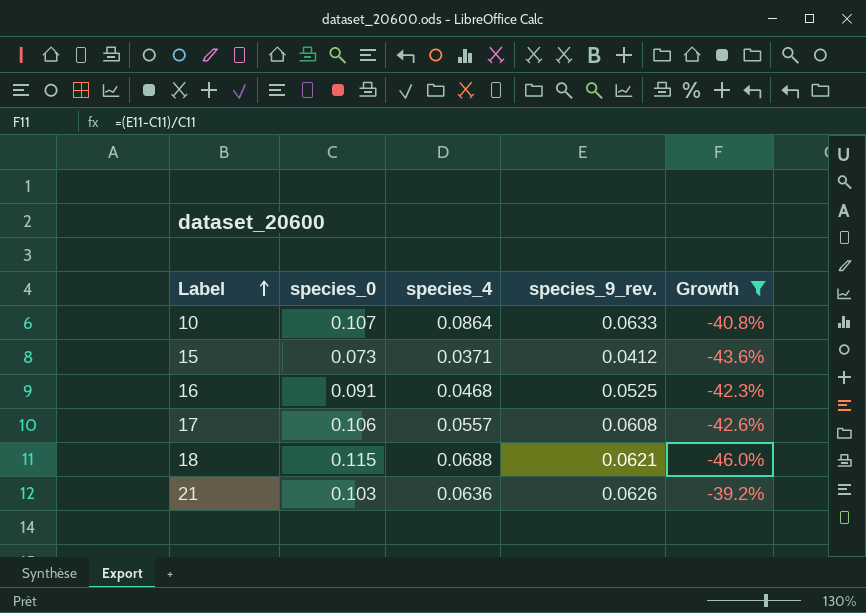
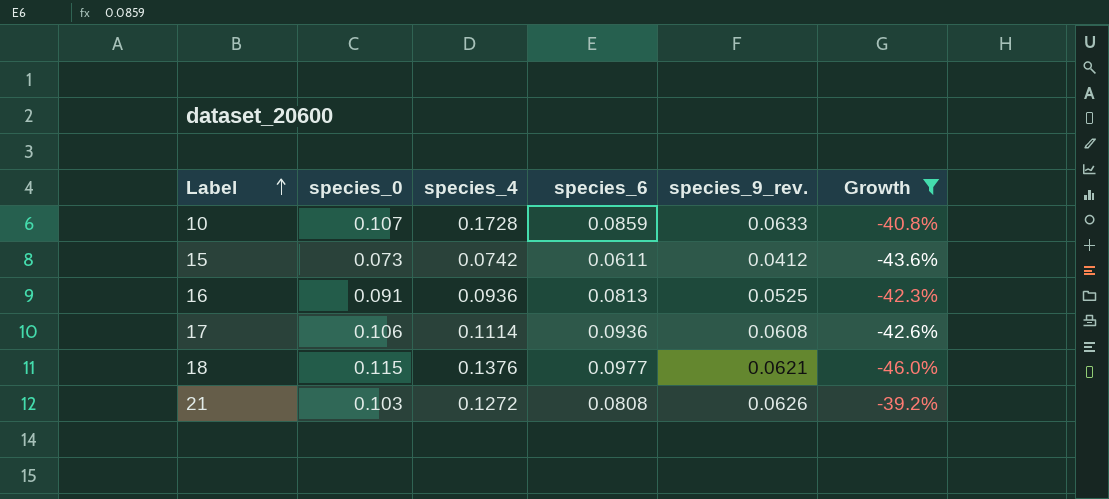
column species_6 | position: none -> 4
10 | species_4: 0.0864 -> 0.1728
15 | species_4: 0.0371 -> 0.0742
16 | species_4: 0.0468 -> 0.0936
17 | species_4: 0.0557 -> 0.1114
18 | species_4: 0.0688 -> 0.1376
21 | species_4: 0.0636 -> 0.1272

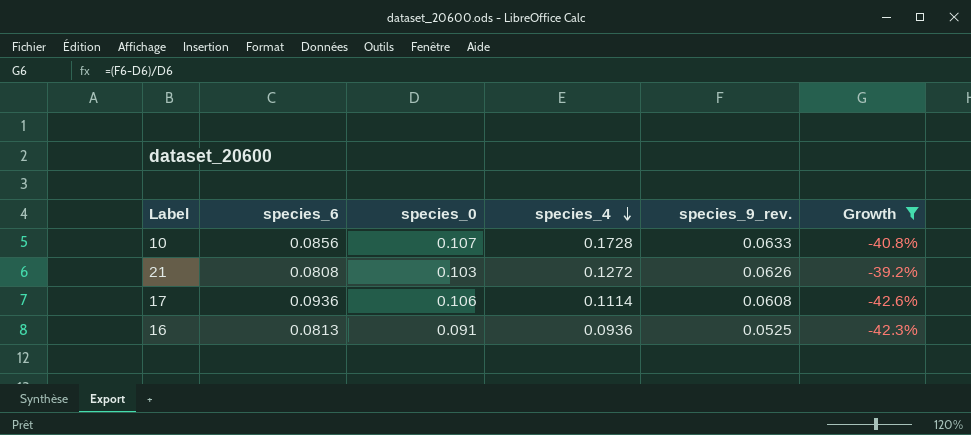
row order: Label ascending -> species_4 descending
column species_6 | position: 4 -> 2
row 15: 0.073 | 0.0742 | 0.0611 | 0.0412 | -43.6% -> none
row 18: 0.115 | 0.1376 | 0.0977 | 0.0621 | -46.0% -> none
10 | species_6: 0.0859 -> 0.0856

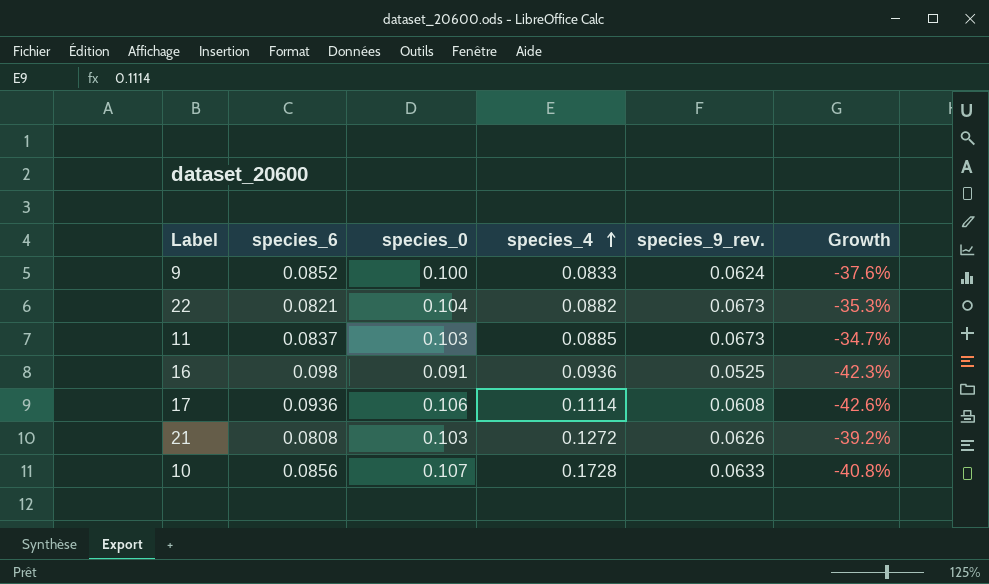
filter: Growth <= -39.2% -> none
row order: species_4 descending -> species_4 ascending
16 | species_6: 0.0813 -> 0.098

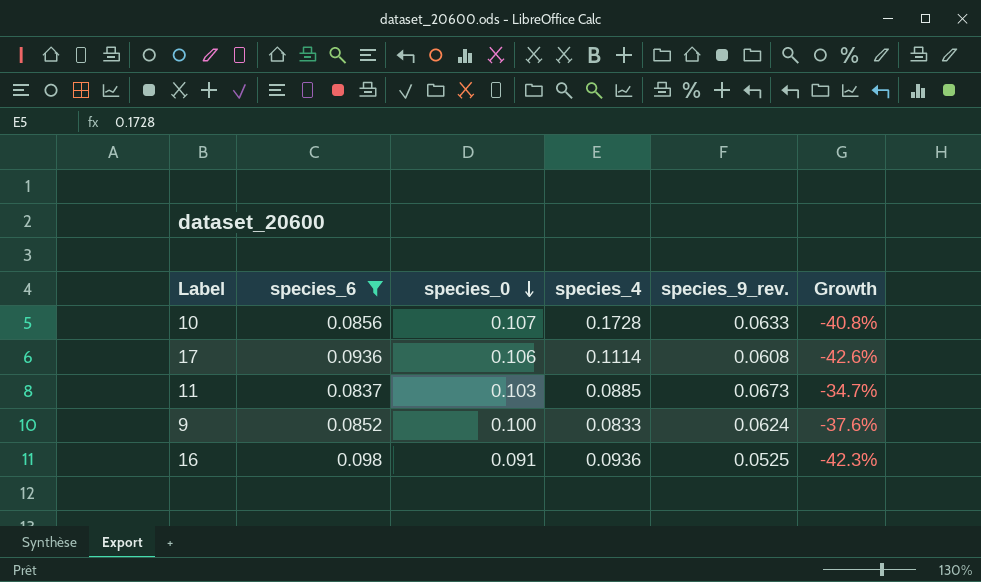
filter: none -> species_6 >= 0.0837
row order: species_4 ascending -> species_0 descending

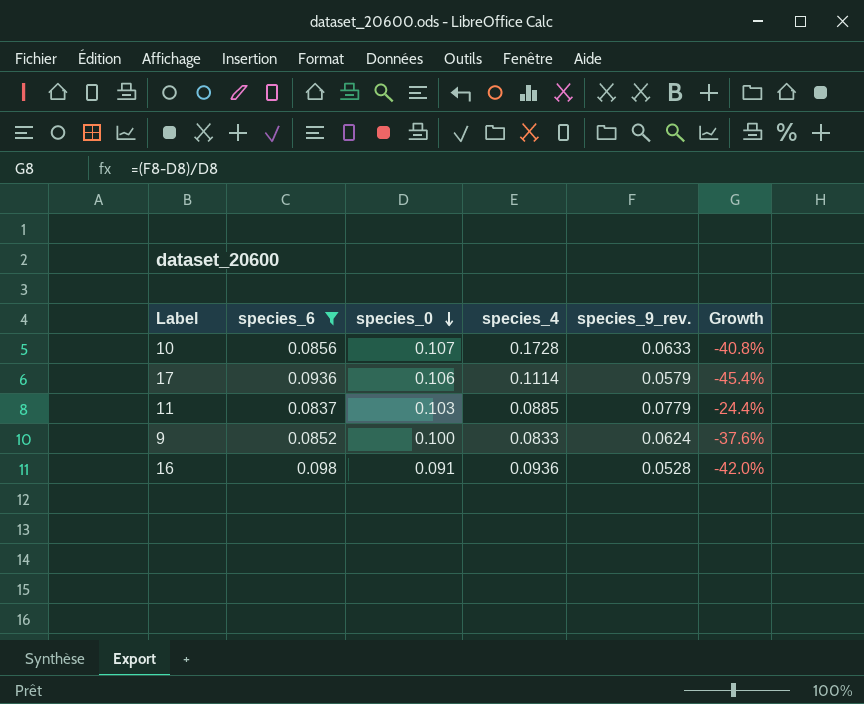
17 | species_9_rev.: 0.0608 -> 0.0579
17 | Growth: -42.6% -> -45.4%
11 | species_9_rev.: 0.0673 -> 0.0779
11 | Growth: -34.7% -> -24.4%
16 | species_9_rev.: 0.0525 -> 0.0528
16 | Growth: -42.3% -> -42.0%

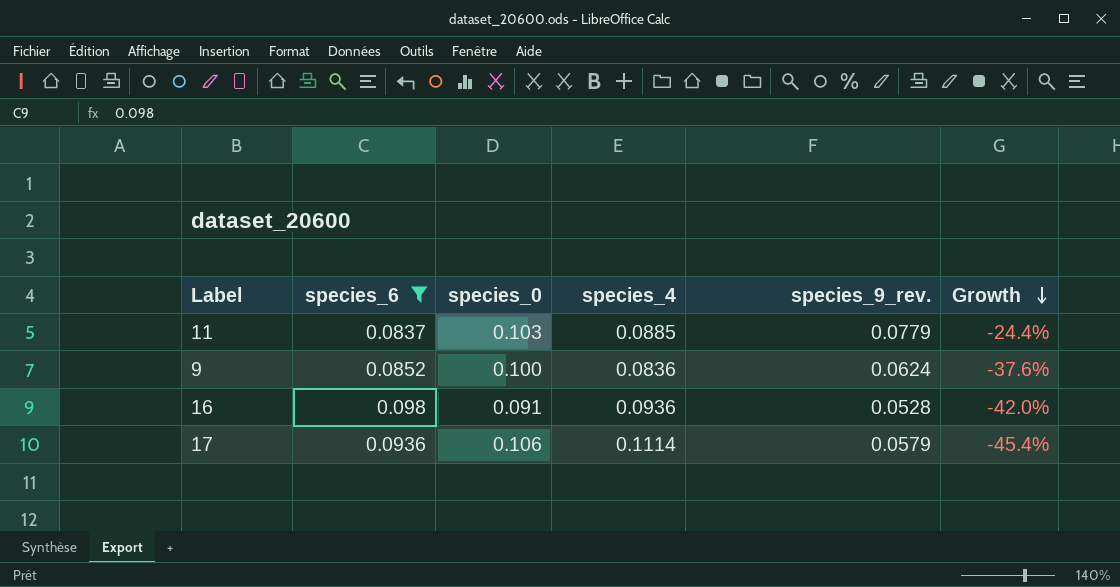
row order: species_0 descending -> Growth descending
row 10: 0.0856 | 0.107 | 0.1728 | 0.0633 | -40.8% -> none
9 | species_4: 0.0833 -> 0.0836

